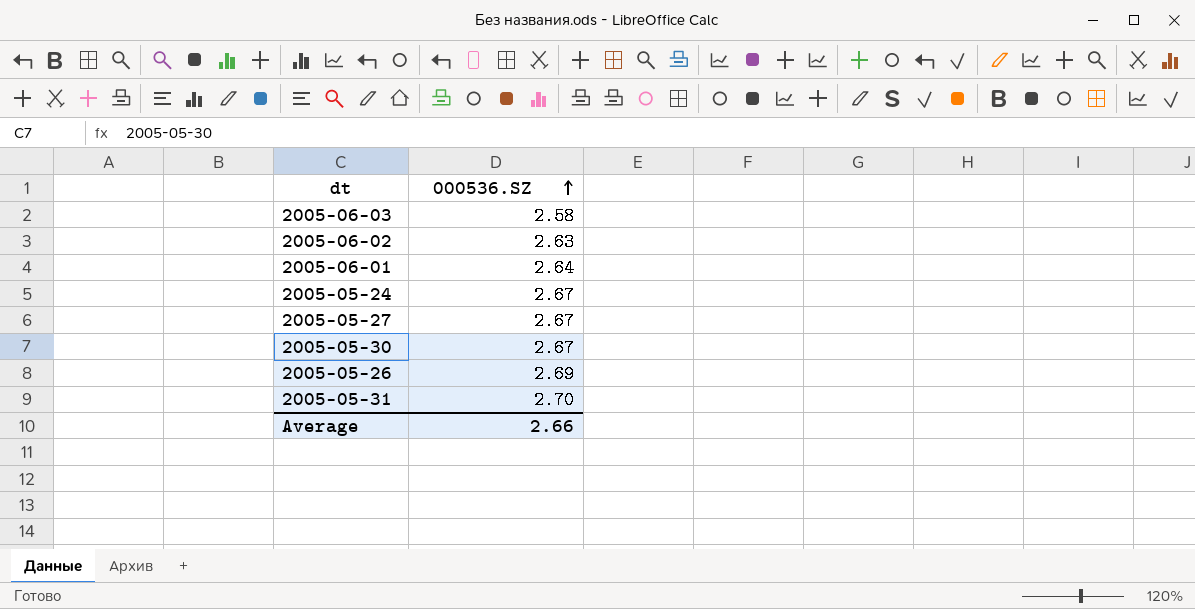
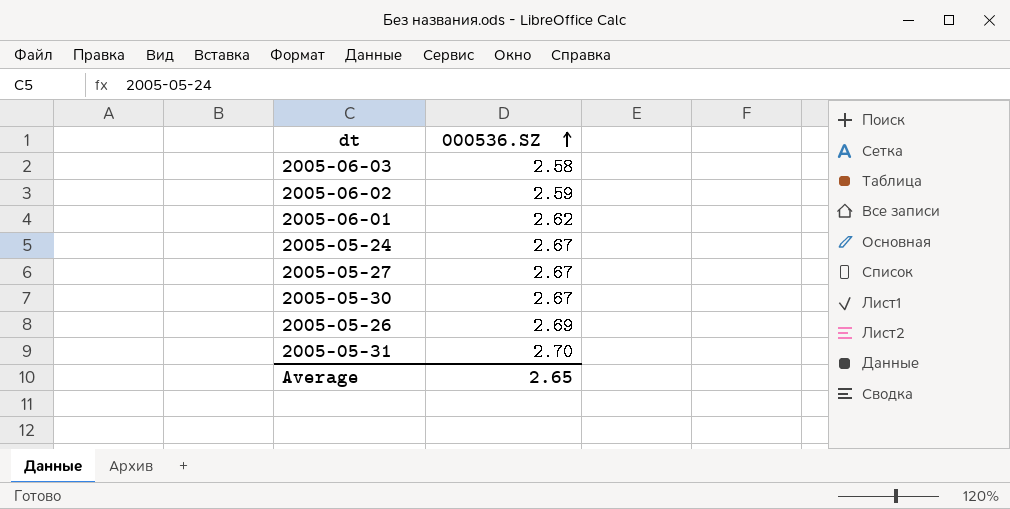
2005-06-02 | 000536.SZ: 2.63 -> 2.59
2005-06-01 | 000536.SZ: 2.64 -> 2.62
Average | 000536.SZ: 2.66 -> 2.65

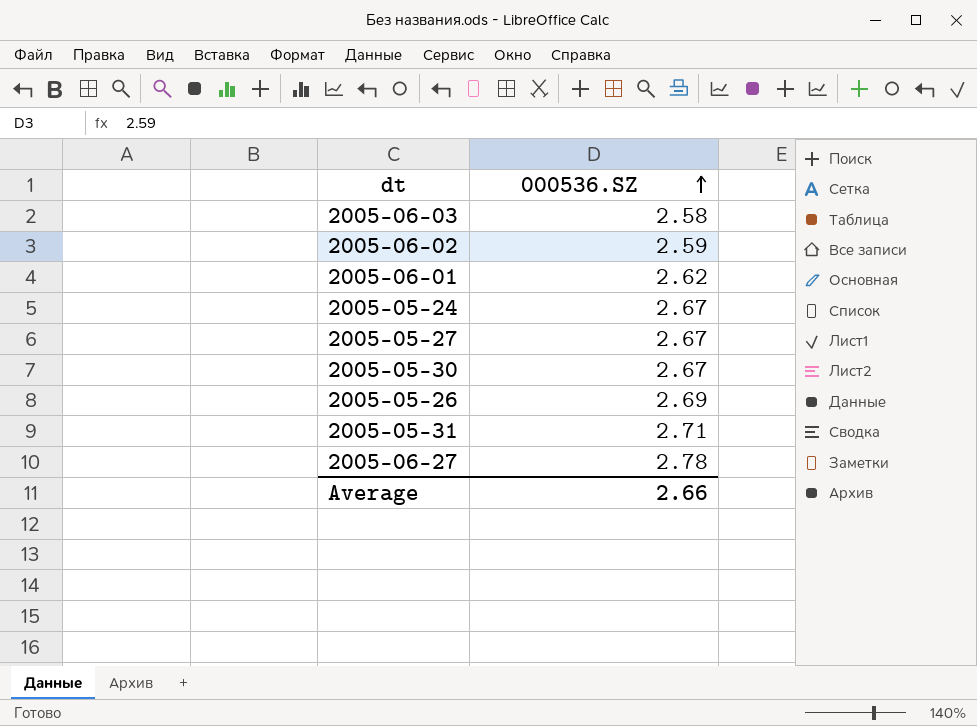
2005-05-31 | 000536.SZ: 2.70 -> 2.71
row 2005-06-27: none -> 2.78
Average | 000536.SZ: 2.65 -> 2.66

